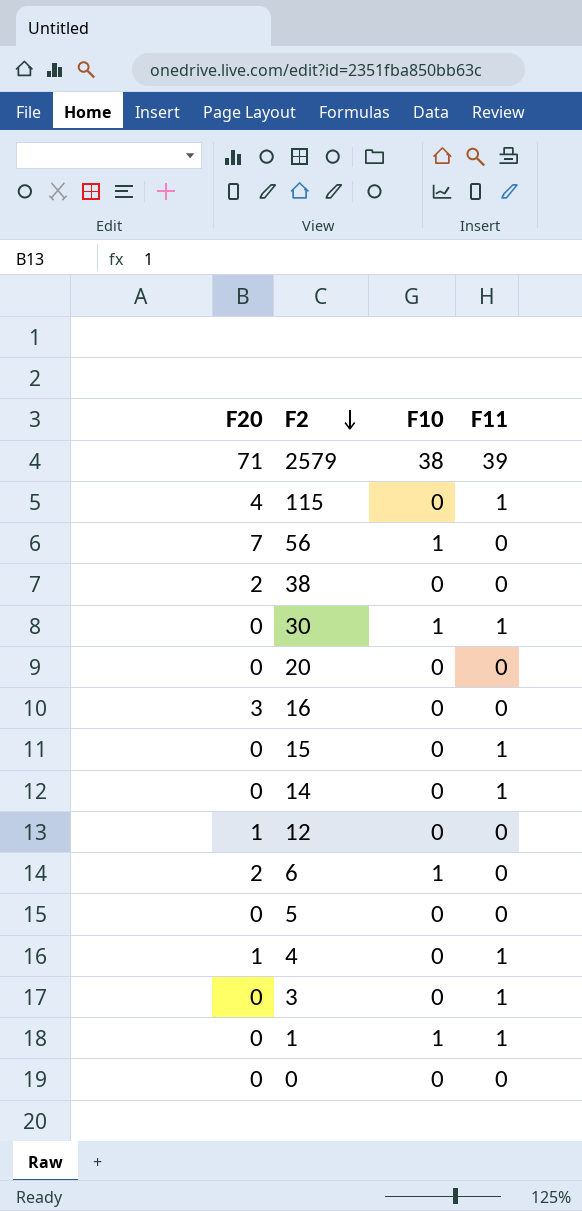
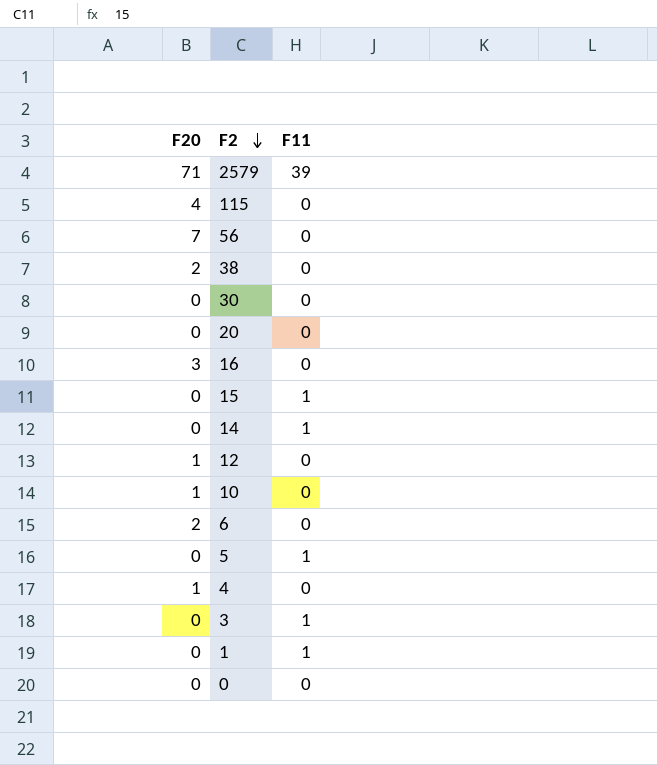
column F10 | position: 3 -> none
115 | F11: 1 -> 0
30 | F11: 1 -> 0
row 10: none -> 1 | 0
5 | F11: 0 -> 1
4 | F11: 1 -> 0

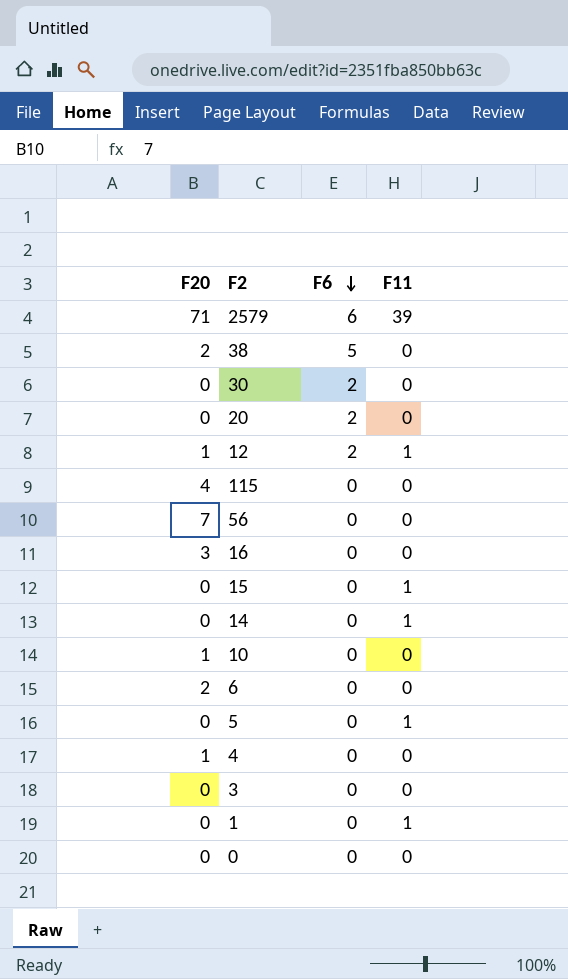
row order: F2 descending -> F6 descending
column F6 | position: none -> 3
12 | F11: 0 -> 1
3 | F11: 1 -> 0

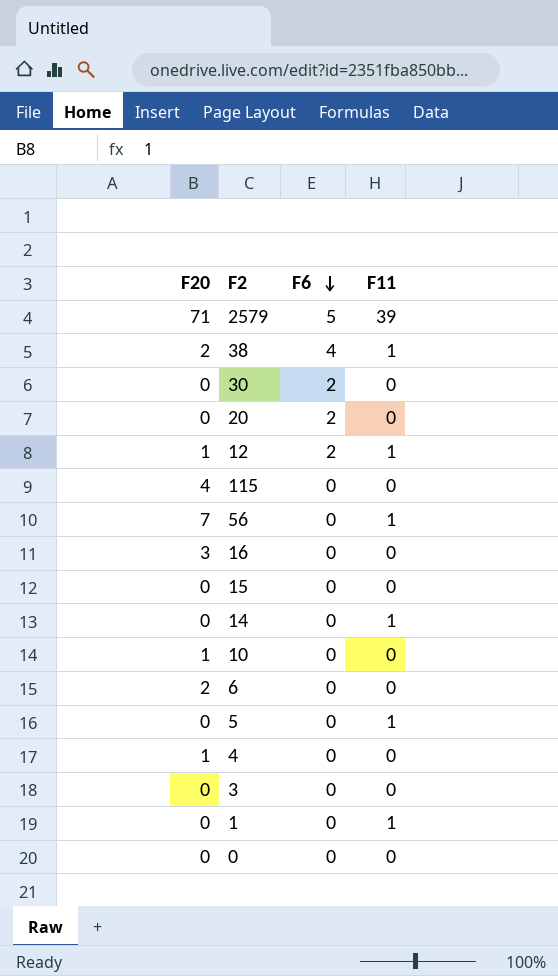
2579 | F6: 6 -> 5
38 | F6: 5 -> 4
38 | F11: 0 -> 1
56 | F11: 0 -> 1
15 | F11: 1 -> 0

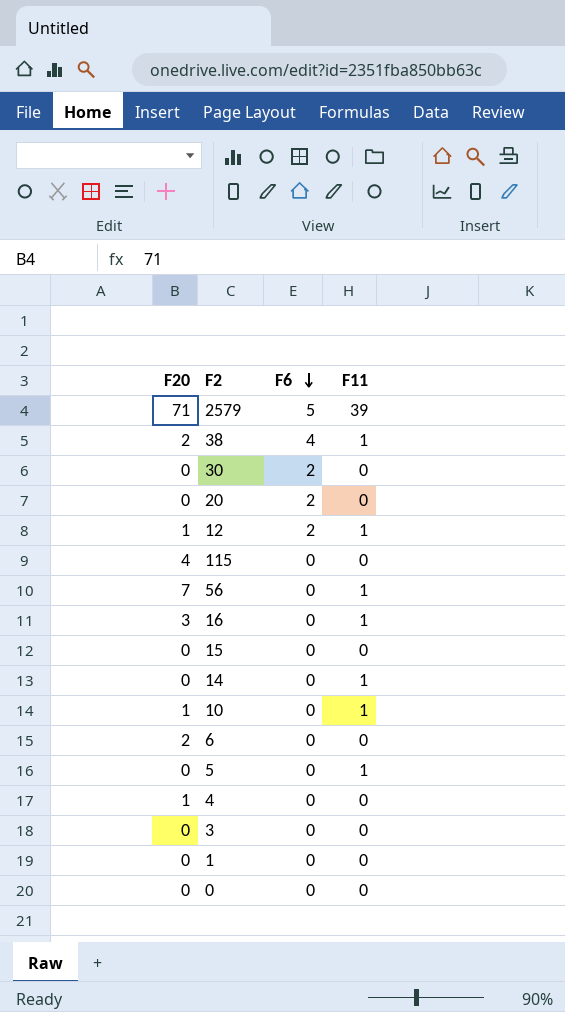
16 | F11: 0 -> 1
10 | F11: 0 -> 1
1 | F11: 1 -> 0

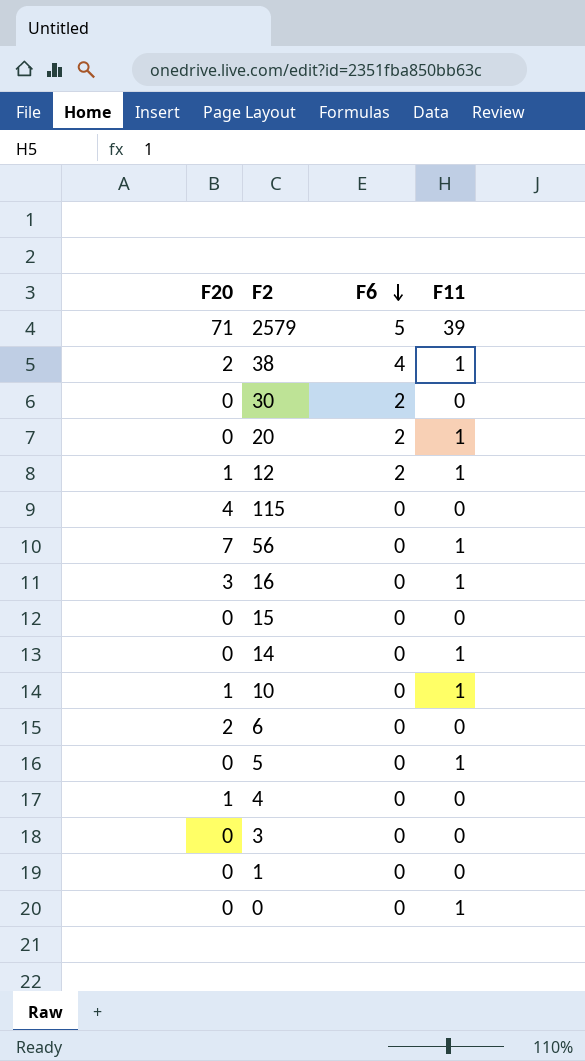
20 | F11: 0 -> 1
0 | F11: 0 -> 1

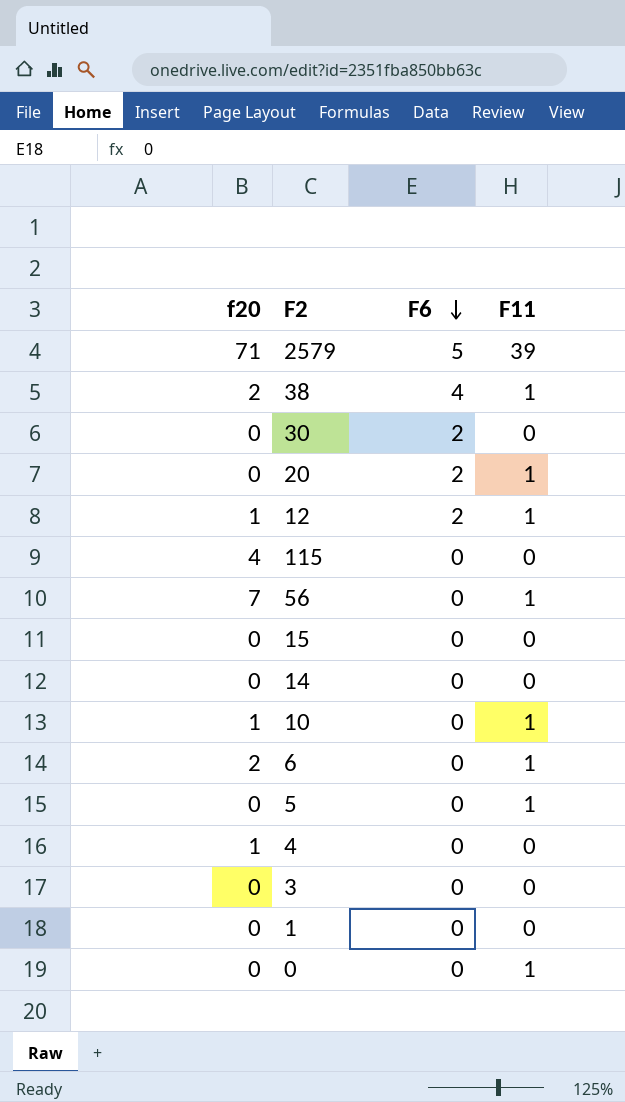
column name: F20 -> f20
row 16: 3 | 0 | 1 -> none
14 | F11: 1 -> 0
6 | F11: 0 -> 1

